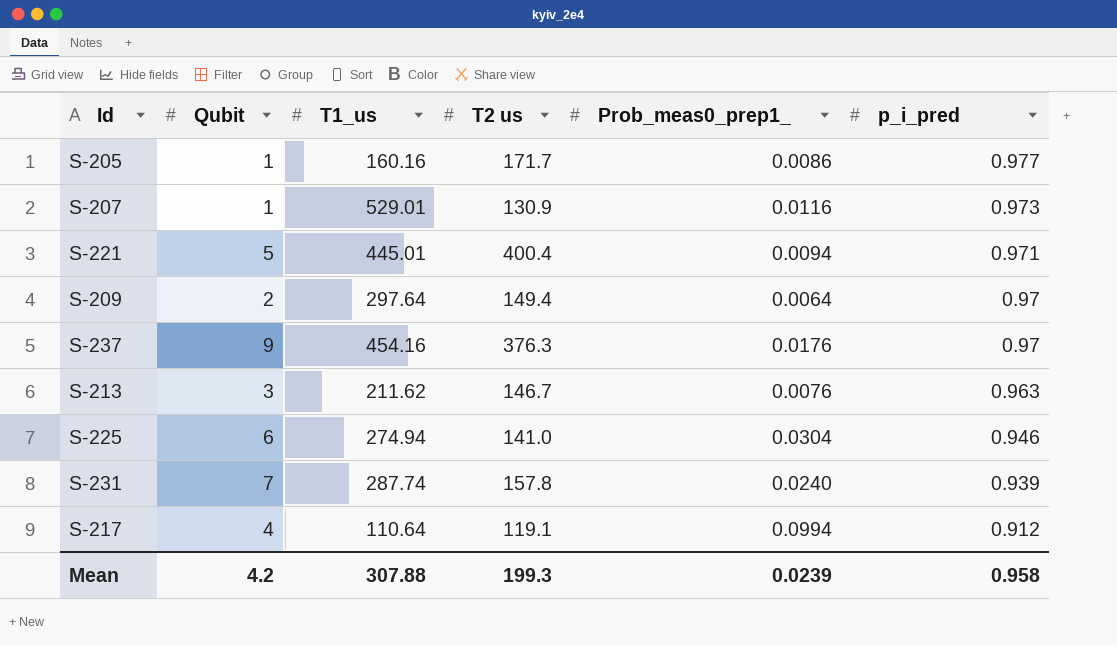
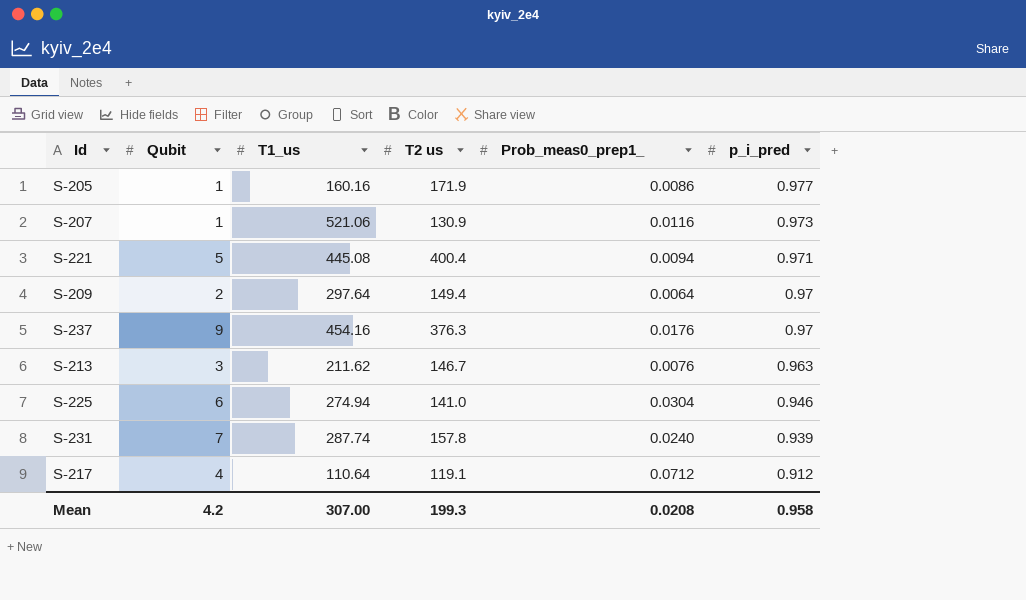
S-205 | T2 us: 171.7 -> 171.9
S-207 | T1_us: 529.01 -> 521.06
S-221 | T1_us: 445.01 -> 445.08
S-217 | Prob_meas0_prep1_: 0.0994 -> 0.0712
Mean | T1_us: 307.88 -> 307.00
Mean | Prob_meas0_prep1_: 0.0239 -> 0.0208

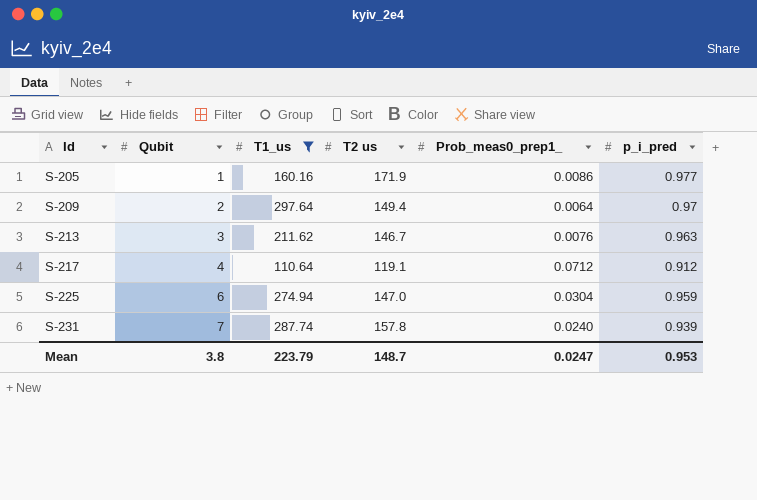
filter: none -> T1_us <= 297.64
row order: p_i_pred descending -> Id ascending
S-225 | T2 us: 141.0 -> 147.0
S-225 | p_i_pred: 0.946 -> 0.959
Mean | Qubit: 4.2 -> 3.8
Mean | T1_us: 307.00 -> 223.79
Mean | T2 us: 199.3 -> 148.7
Mean | Prob_meas0_prep1_: 0.0208 -> 0.0247
Mean | p_i_pred: 0.958 -> 0.953

